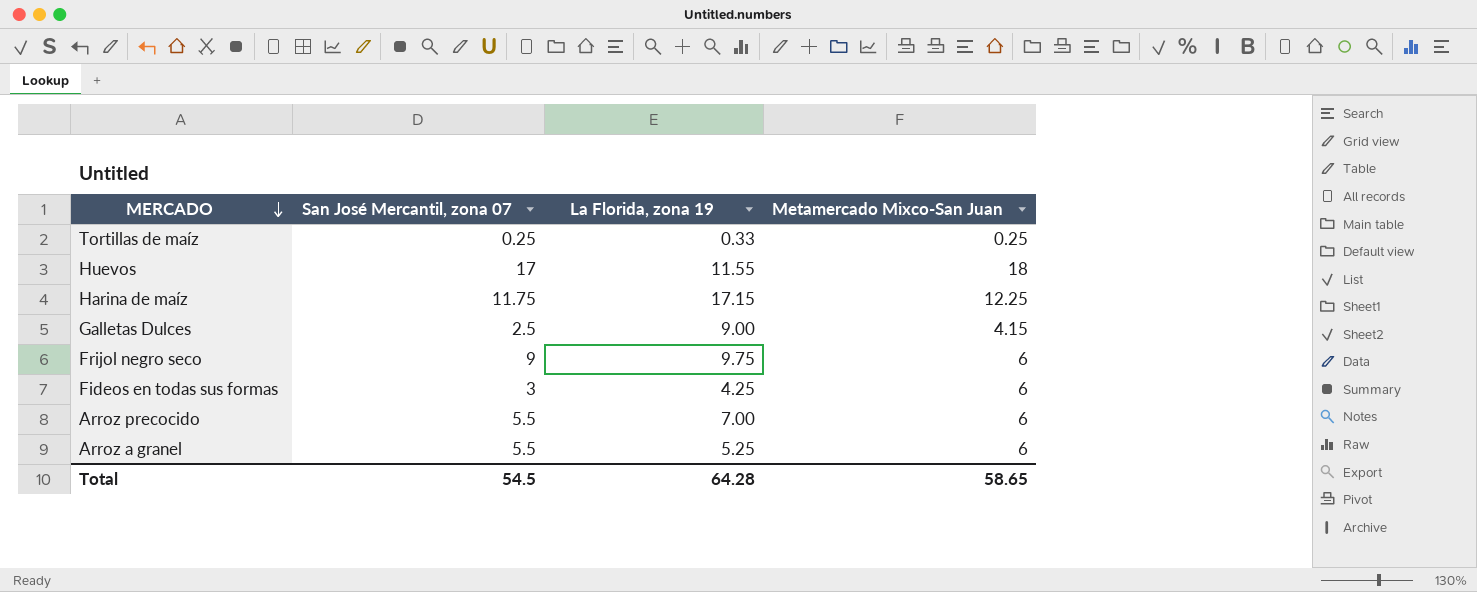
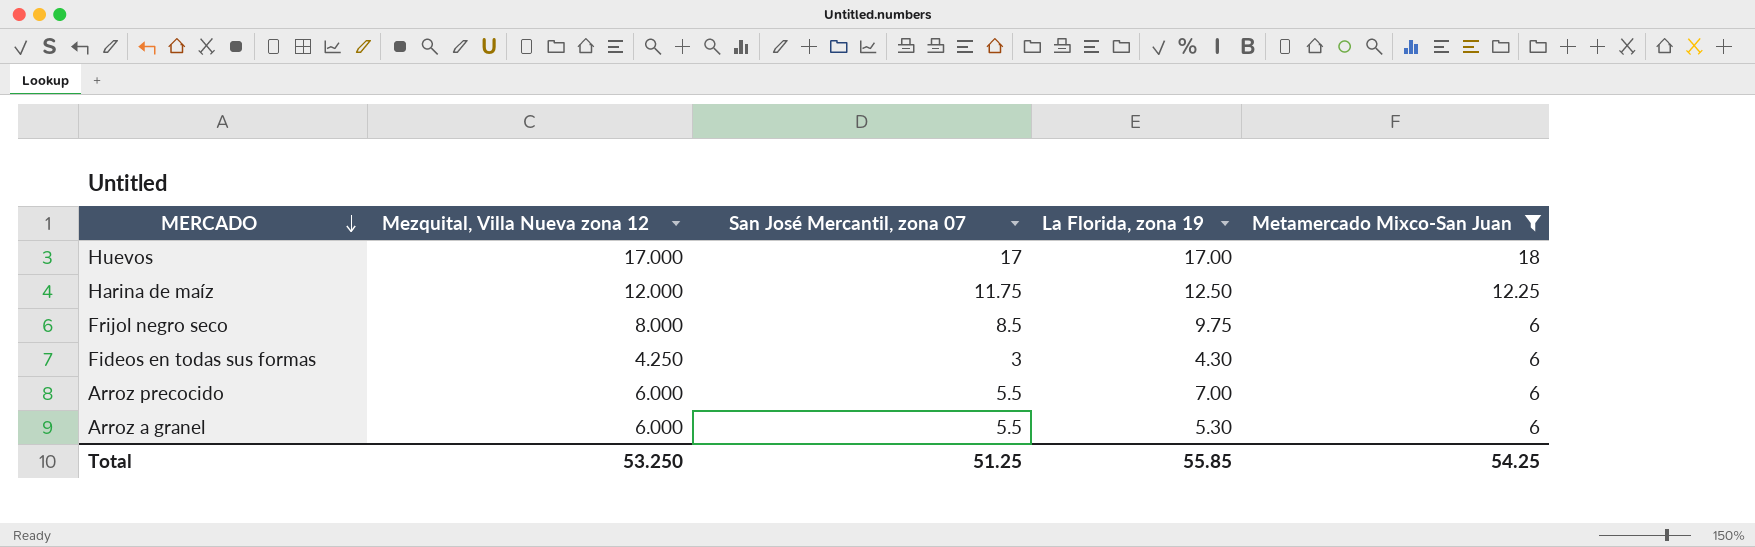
filter: none -> Metamercado Mixco-San Juan >= 6
column Mezquital, Villa Nueva zona 12 | position: none -> 2
Huevos | La Florida, zona 19: 11.55 -> 17.00
Harina de maíz | La Florida, zona 19: 17.15 -> 12.50
Frijol negro seco | San José Mercantil, zona 07: 9 -> 8.5
Fideos en todas sus formas | La Florida, zona 19: 4.25 -> 4.30
Arroz a granel | La Florida, zona 19: 5.25 -> 5.30
Total | San José Mercantil, zona 07: 54.5 -> 51.25
Total | La Florida, zona 19: 64.28 -> 55.85
Total | Metamercado Mixco-San Juan: 58.65 -> 54.25

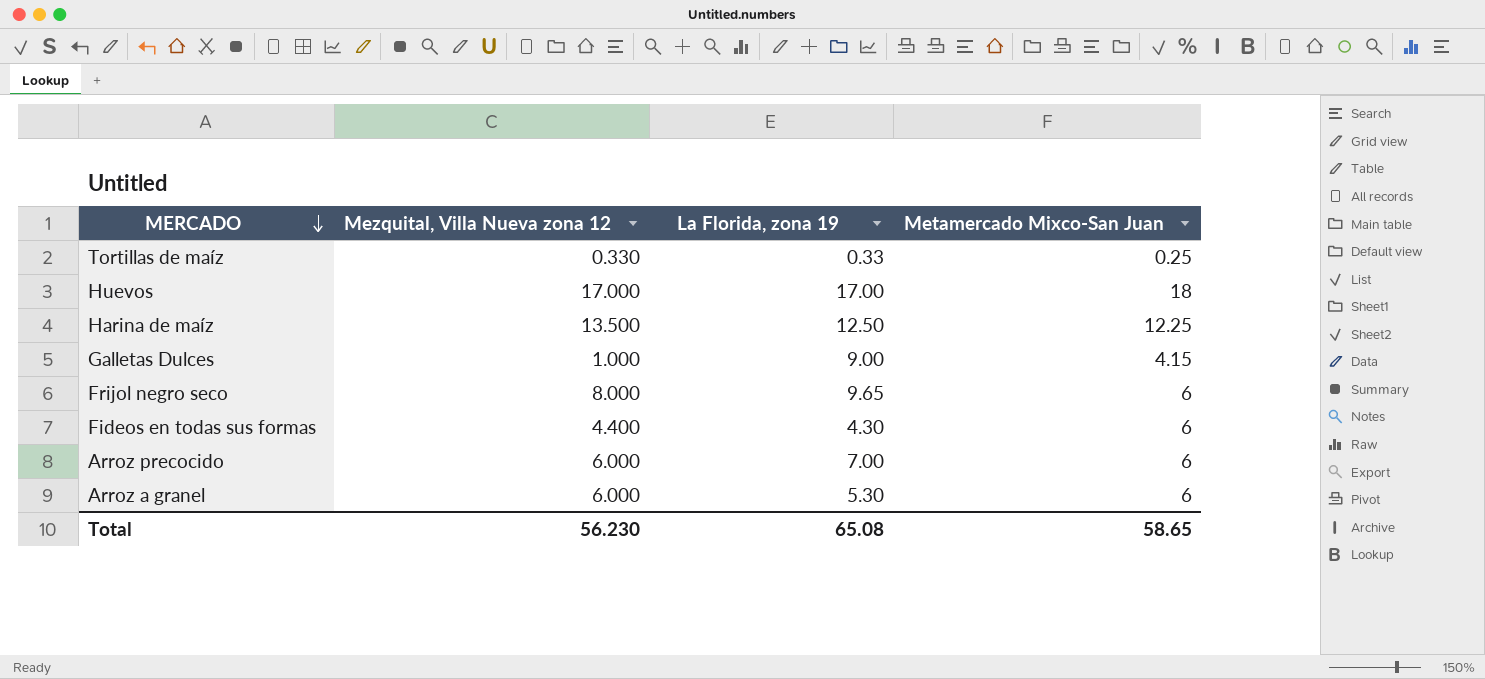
filter: Metamercado Mixco-San Juan >= 6 -> none
column San José Mercantil, zona 07 | position: 3 -> none
Harina de maíz | Mezquital, Villa Nueva zona 12: 12.000 -> 13.500
Frijol negro seco | La Florida, zona 19: 9.75 -> 9.65
Fideos en todas sus formas | Mezquital, Villa Nueva zona 12: 4.250 -> 4.400
Total | Mezquital, Villa Nueva zona 12: 53.250 -> 56.230
Total | La Florida, zona 19: 55.85 -> 65.08
Total | Metamercado Mixco-San Juan: 54.25 -> 58.65

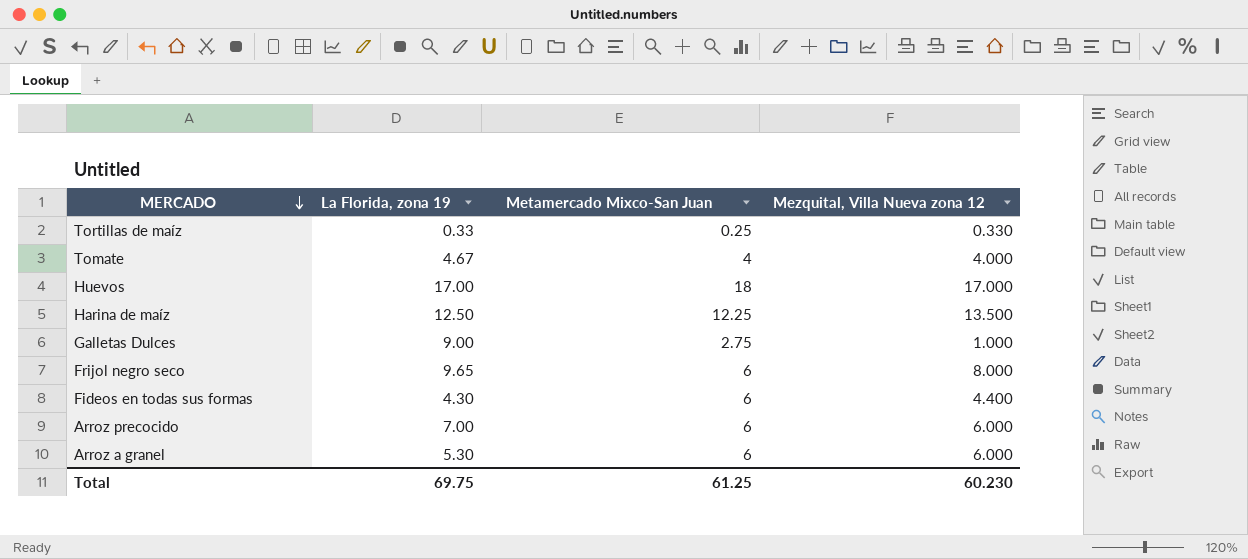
column Mezquital, Villa Nueva zona 12 | position: 2 -> 4
row Tomate: none -> 4.67 | 4 | 4.000
Galletas Dulces | Metamercado Mixco-San Juan: 4.15 -> 2.75
Total | La Florida, zona 19: 65.08 -> 69.75
Total | Metamercado Mixco-San Juan: 58.65 -> 61.25
Total | Mezquital, Villa Nueva zona 12: 56.230 -> 60.230

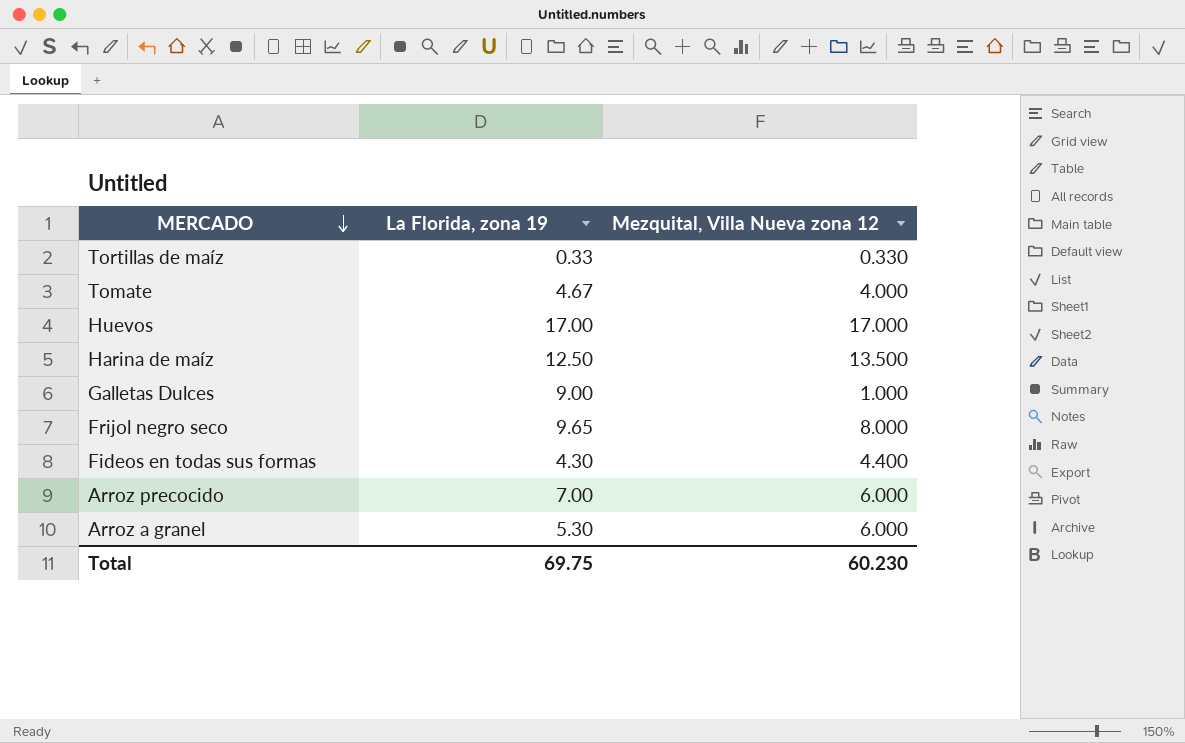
column Metamercado Mixco-San Juan | position: 3 -> none

